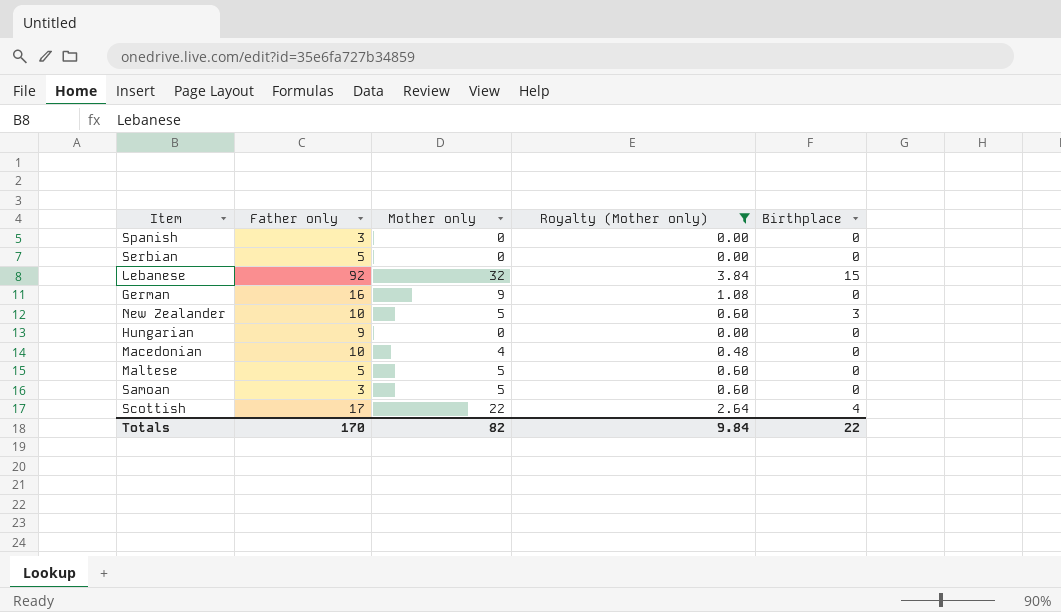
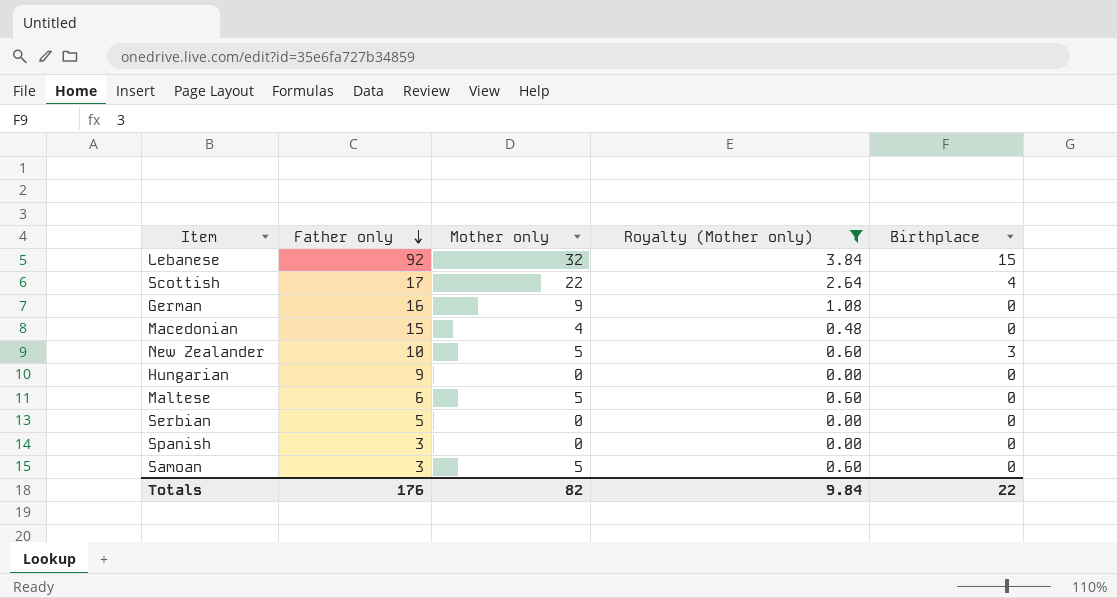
row order: none -> Father only descending
Macedonian | Father only: 10 -> 15
Maltese | Father only: 5 -> 6
Totals | Father only: 170 -> 176

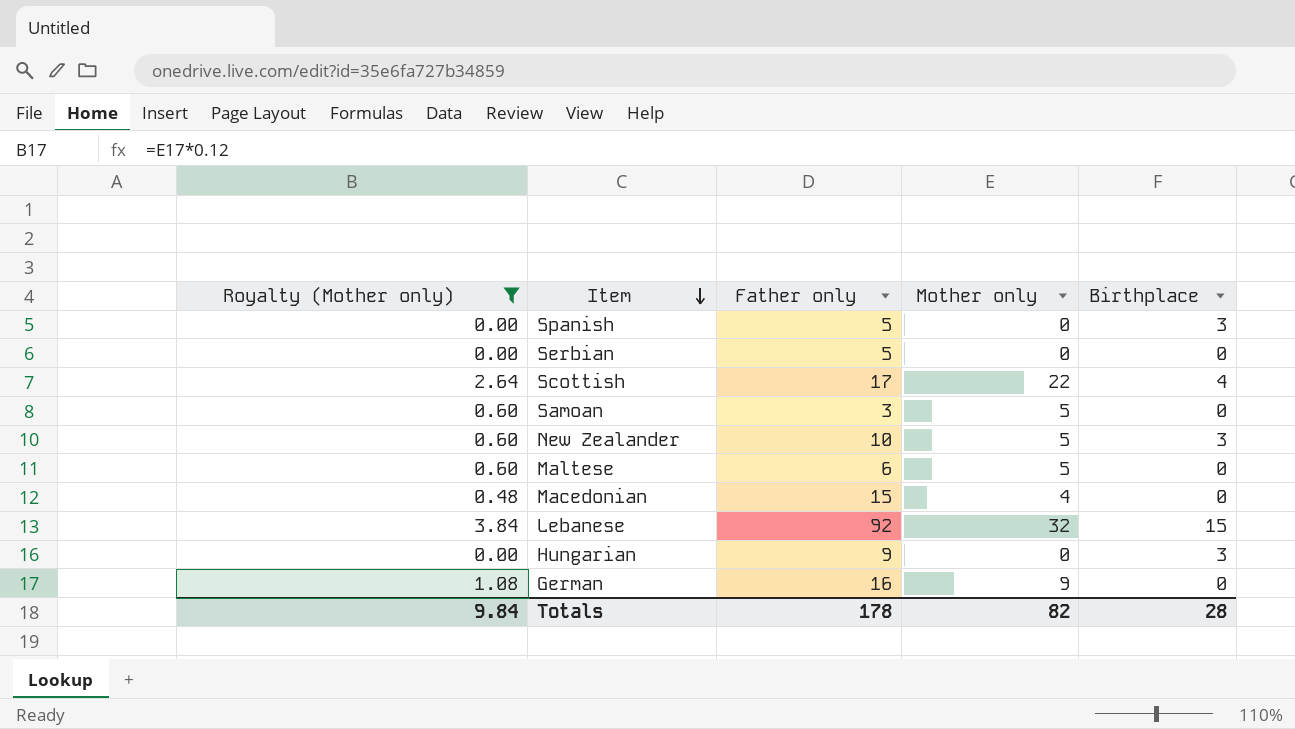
row order: Father only descending -> Item descending
column Royalty (Mother only) | position: 4 -> 1
Spanish | Father only: 3 -> 5
Spanish | Birthplace: 0 -> 3
Hungarian | Birthplace: 0 -> 3
Totals | Father only: 176 -> 178
Totals | Birthplace: 22 -> 28

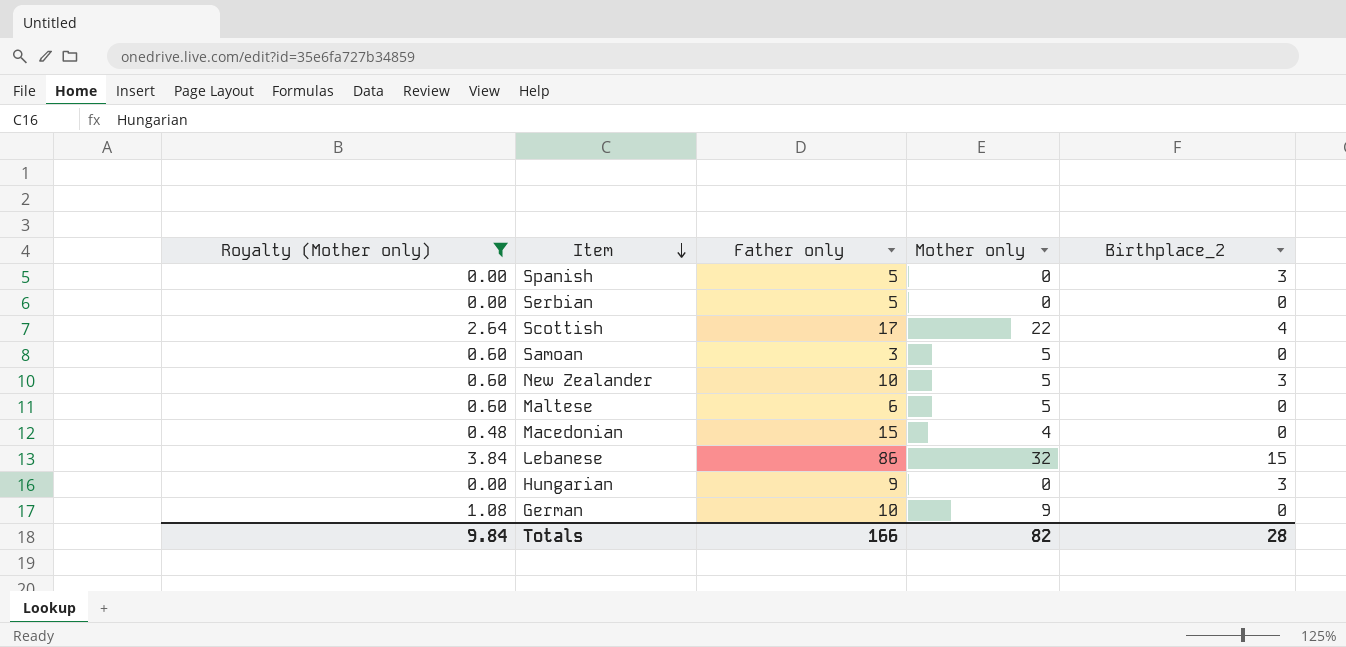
column name: Birthplace -> Birthplace_2
Lebanese | Father only: 92 -> 86
German | Father only: 16 -> 10
Totals | Father only: 178 -> 166

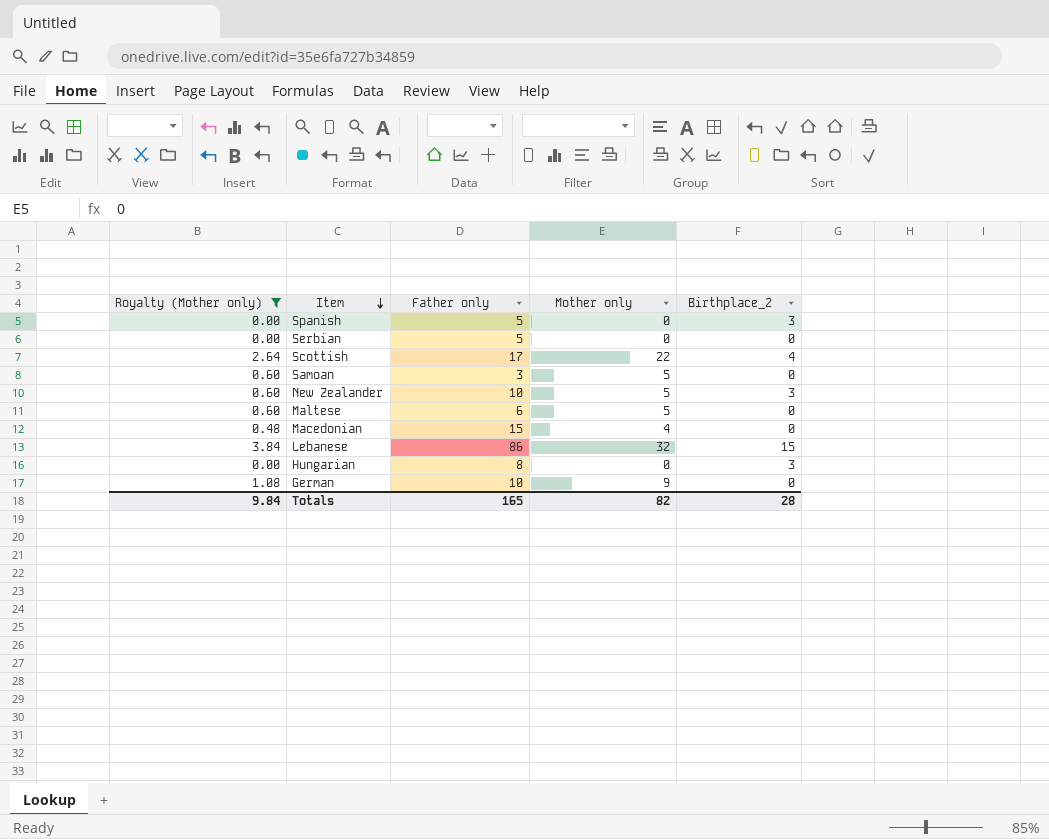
Hungarian | Father only: 9 -> 8
Totals | Father only: 166 -> 165

